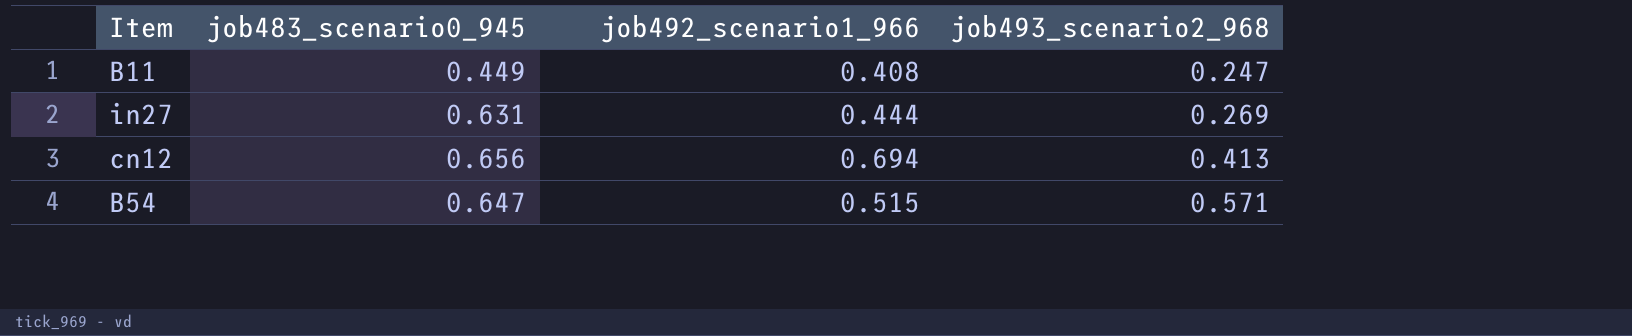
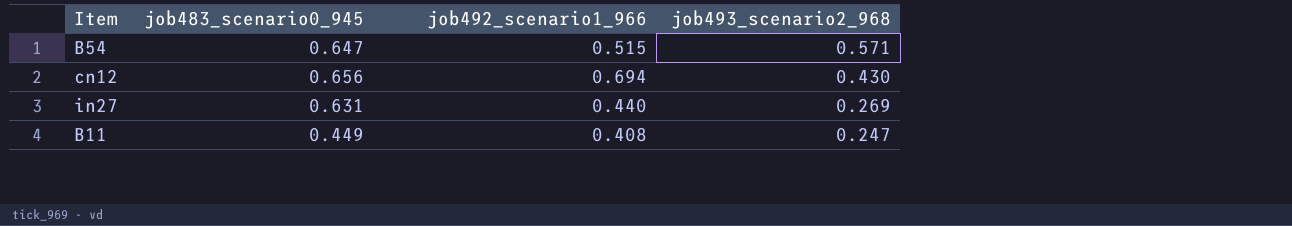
row order: job493_scenario2_968 ascending -> job493_scenario2_968 descending
cn12 | job493_scenario2_968: 0.413 -> 0.430
in27 | job492_scenario1_966: 0.444 -> 0.440

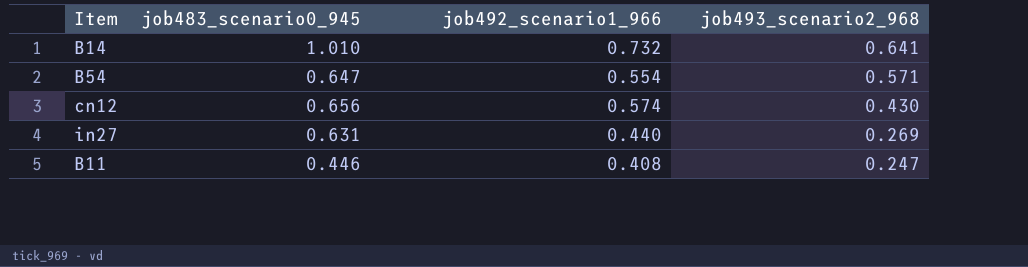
row B14: none -> 1.010 | 0.732 | 0.641
B54 | job492_scenario1_966: 0.515 -> 0.554
cn12 | job492_scenario1_966: 0.694 -> 0.574
B11 | job483_scenario0_945: 0.449 -> 0.446

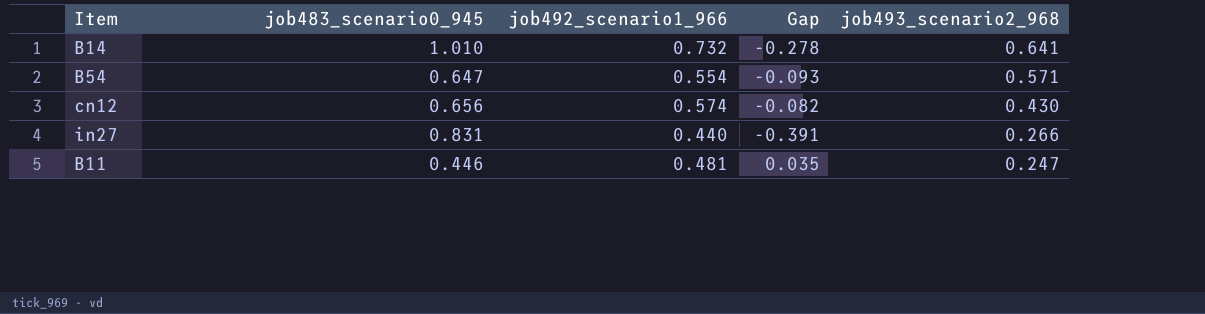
column Gap | formula: none -> [job492_scenario1_966] - [job483_scenario0_945]
in27 | job483_scenario0_945: 0.631 -> 0.831
in27 | job493_scenario2_968: 0.269 -> 0.266
B11 | job492_scenario1_966: 0.408 -> 0.481

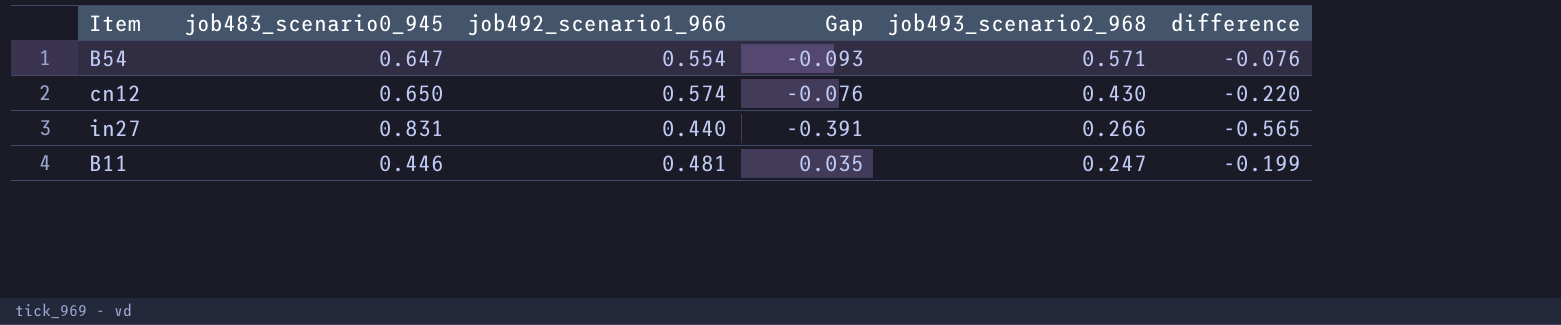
column difference | formula: none -> [job493_scenario2_968] - [job483_scenario0_945]
row B14: 1.010 | 0.732 | -0.278 | 0.641 -> none
cn12 | job483_scenario0_945: 0.656 -> 0.650
cn12 | Gap: -0.082 -> -0.076

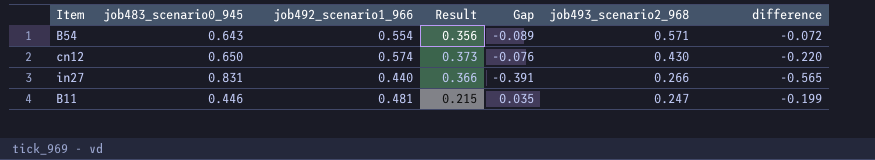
column Result | formula: none -> [job483_scenario0_945] * [job492_scenario1_966]
B54 | job483_scenario0_945: 0.647 -> 0.643
B54 | Gap: -0.093 -> -0.089
B54 | difference: -0.076 -> -0.072

